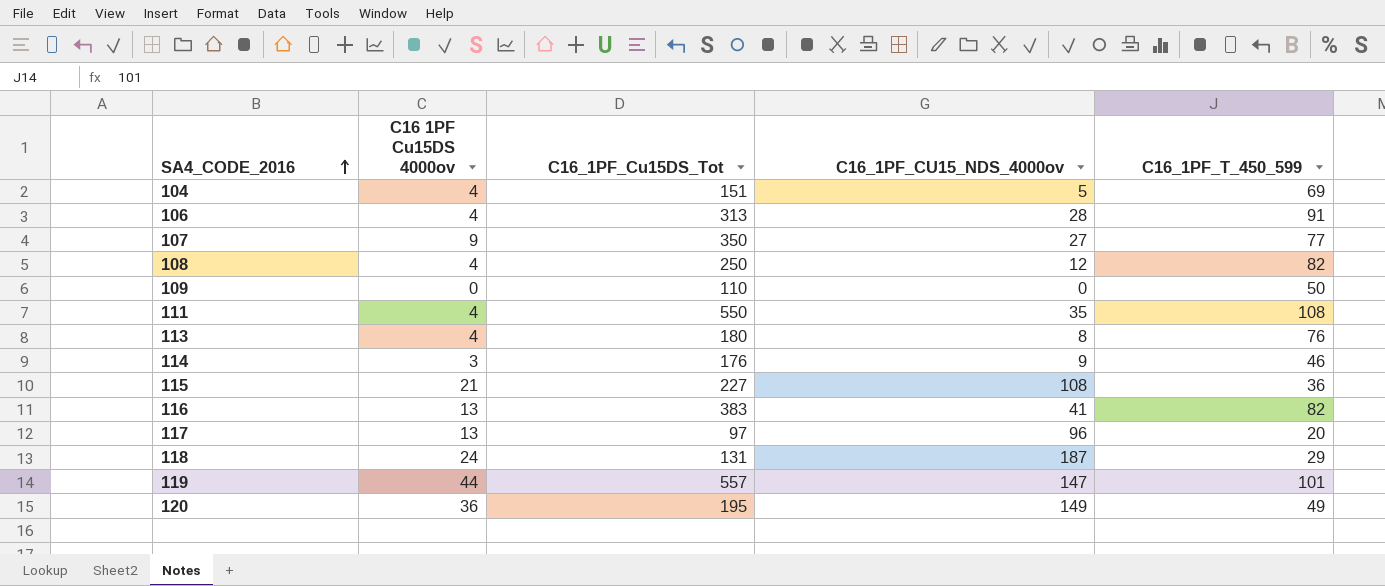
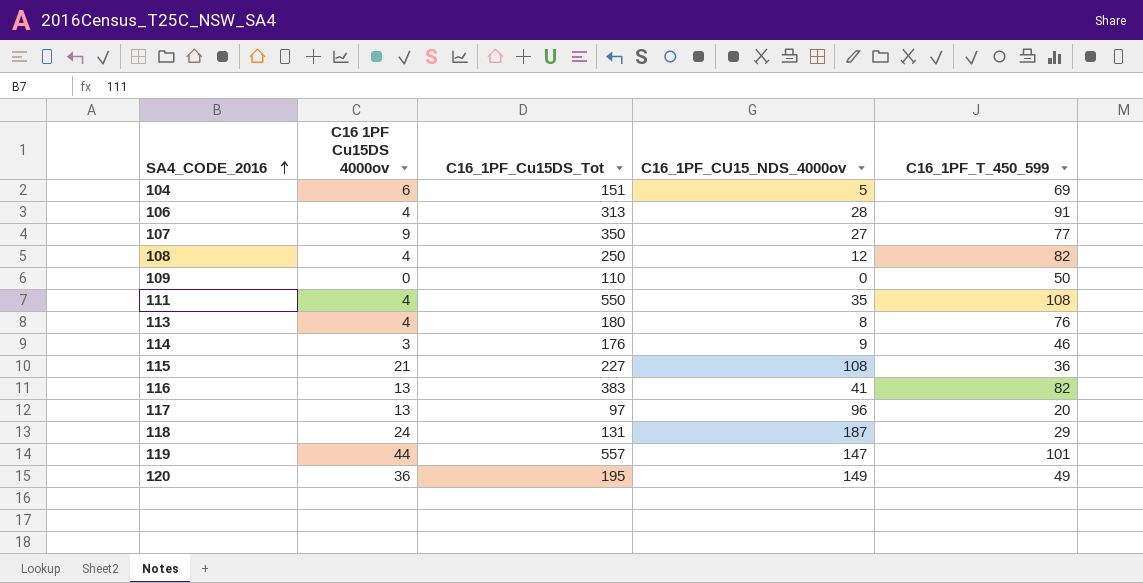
104 | C16 1PF Cu15DS 4000ov: 4 -> 6

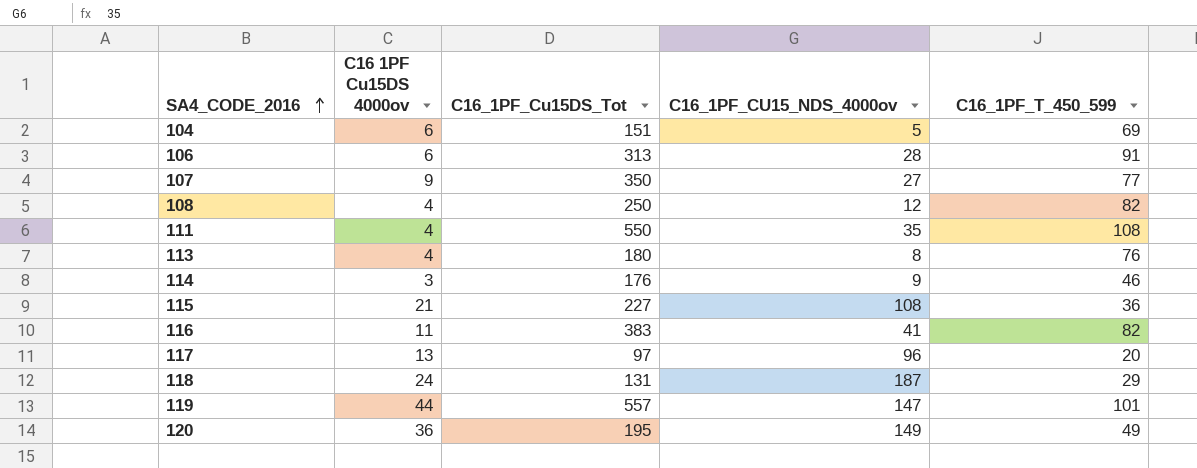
row 109: 0 | 110 | 0 | 50 -> none
106 | C16 1PF Cu15DS 4000ov: 4 -> 6
116 | C16 1PF Cu15DS 4000ov: 13 -> 11

